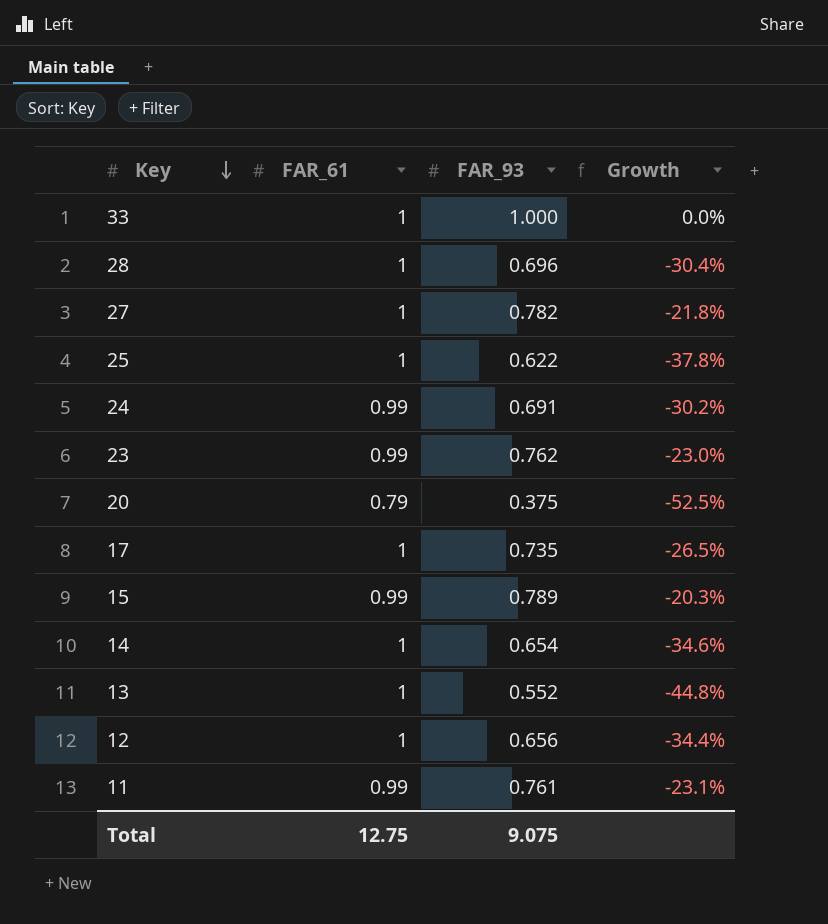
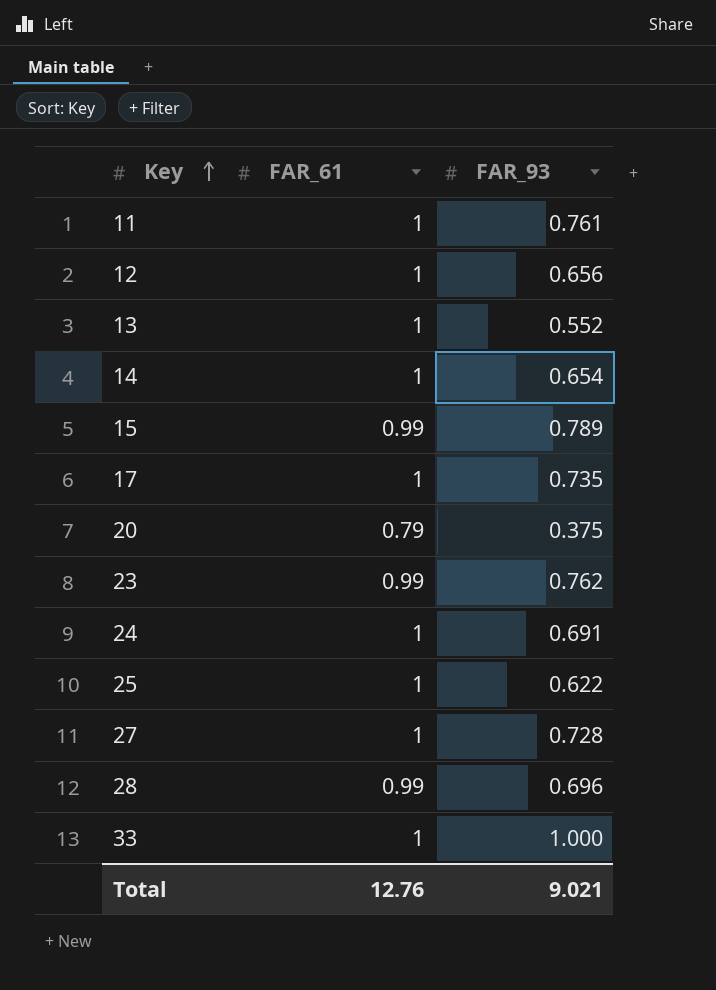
row order: Key descending -> Key ascending
column Growth | formula: ([FAR_93] - [FAR_61]) / [FAR_61] -> none
11 | FAR_61: 0.99 -> 1
24 | FAR_61: 0.99 -> 1
27 | FAR_93: 0.782 -> 0.728
28 | FAR_61: 1 -> 0.99
Total | FAR_61: 12.75 -> 12.76
Total | FAR_93: 9.075 -> 9.021

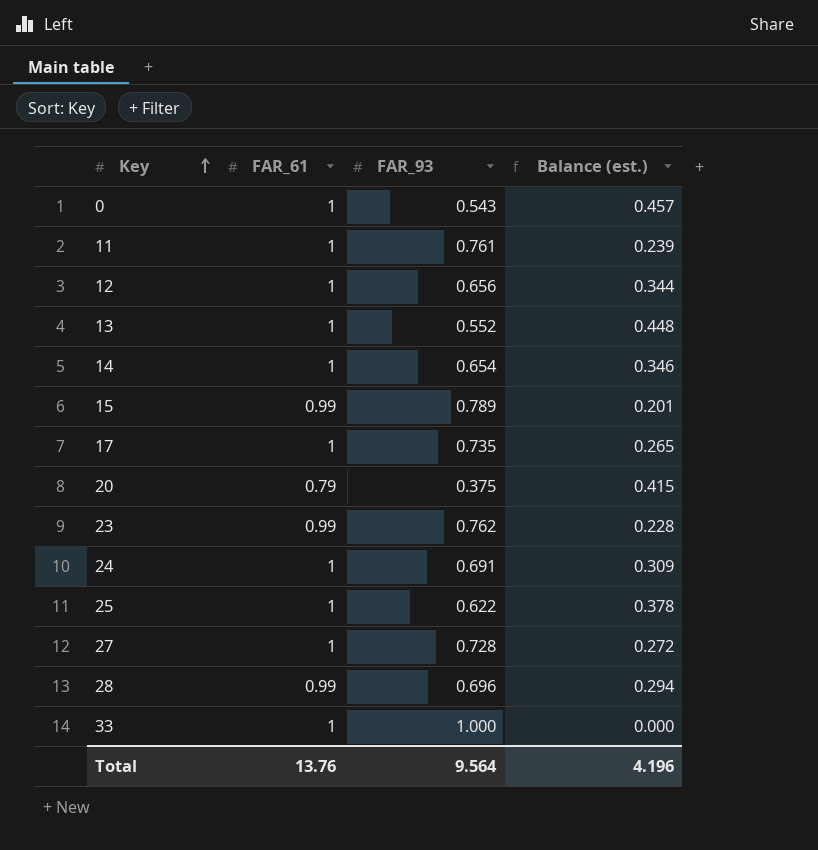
column Balance (est.) | formula: none -> [FAR_61] - [FAR_93]
row 0: none -> 1 | 0.543 | 0.457
Total | FAR_61: 12.76 -> 13.76
Total | FAR_93: 9.021 -> 9.564

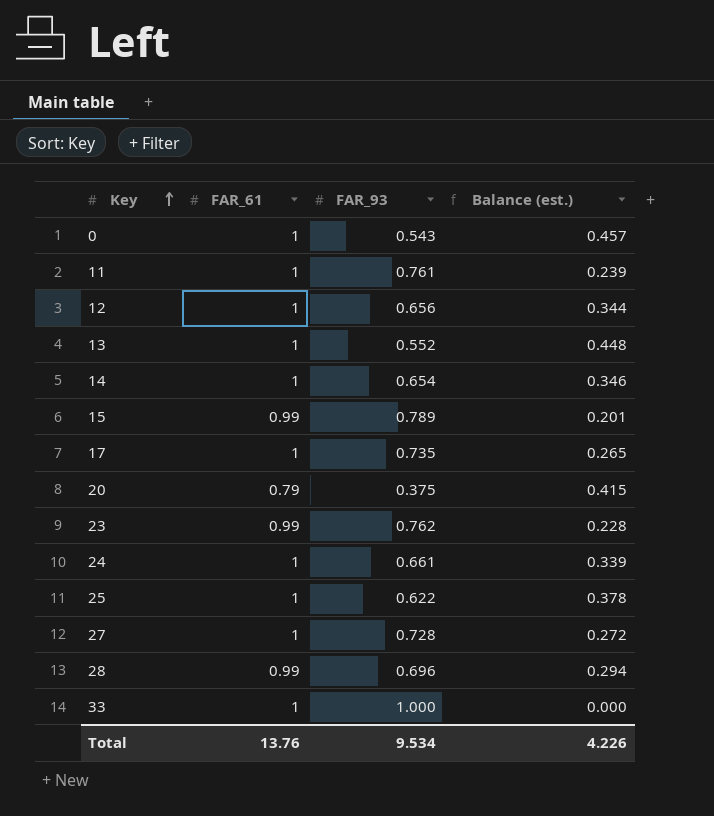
24 | FAR_93: 0.691 -> 0.661
24 | Balance (est.): 0.309 -> 0.339
Total | FAR_93: 9.564 -> 9.534
Total | Balance (est.): 4.196 -> 4.226

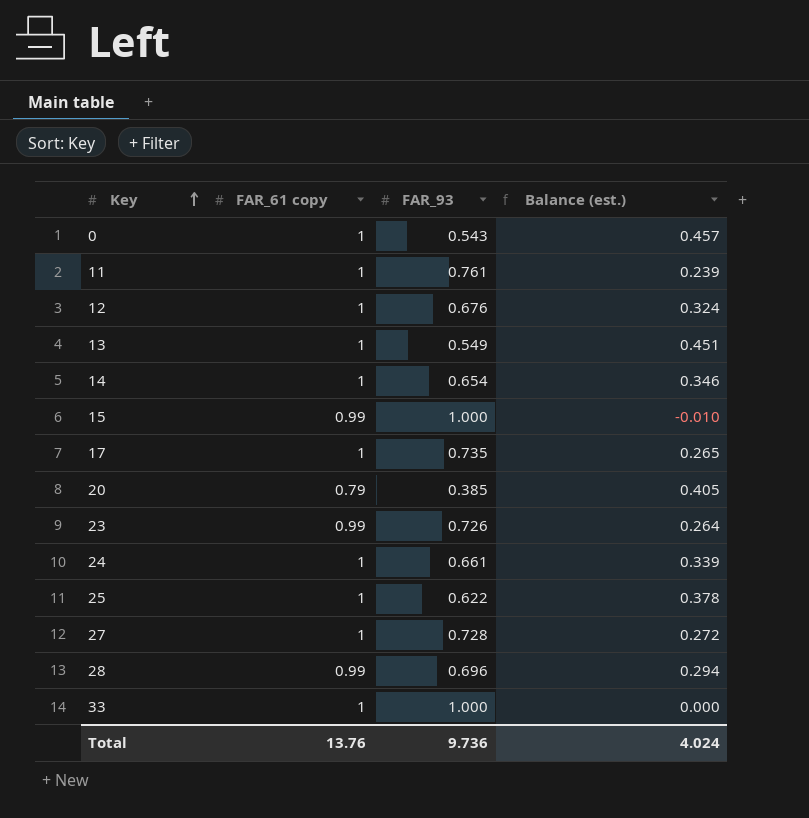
column name: FAR_61 -> FAR_61 copy
12 | FAR_93: 0.656 -> 0.676
12 | Balance (est.): 0.344 -> 0.324
13 | FAR_93: 0.552 -> 0.549
13 | Balance (est.): 0.448 -> 0.451
15 | FAR_93: 0.789 -> 1.000
15 | Balance (est.): 0.201 -> -0.010
20 | FAR_93: 0.375 -> 0.385
20 | Balance (est.): 0.415 -> 0.405
23 | FAR_93: 0.762 -> 0.726
23 | Balance (est.): 0.228 -> 0.264
Total | FAR_93: 9.534 -> 9.736
Total | Balance (est.): 4.226 -> 4.024

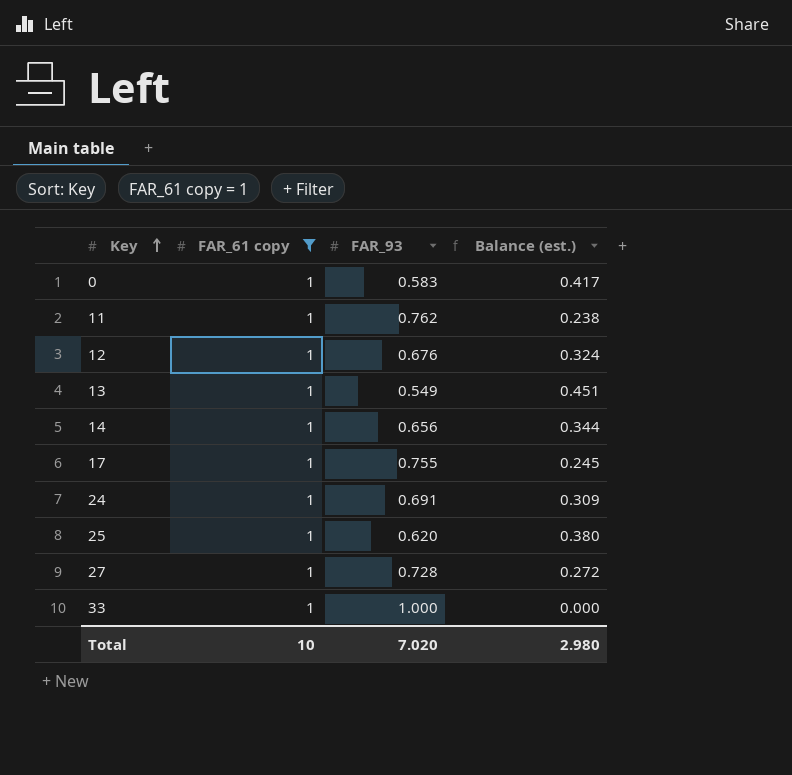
filter: none -> FAR_61 copy = 1
0 | FAR_93: 0.543 -> 0.583
0 | Balance (est.): 0.457 -> 0.417
11 | FAR_93: 0.761 -> 0.762
11 | Balance (est.): 0.239 -> 0.238
14 | FAR_93: 0.654 -> 0.656
14 | Balance (est.): 0.346 -> 0.344
17 | FAR_93: 0.735 -> 0.755
17 | Balance (est.): 0.265 -> 0.245
24 | FAR_93: 0.661 -> 0.691
24 | Balance (est.): 0.339 -> 0.309
25 | FAR_93: 0.622 -> 0.620
25 | Balance (est.): 0.378 -> 0.380
Total | FAR_61 copy: 13.76 -> 10
Total | FAR_93: 9.736 -> 7.020
Total | Balance (est.): 4.024 -> 2.980

